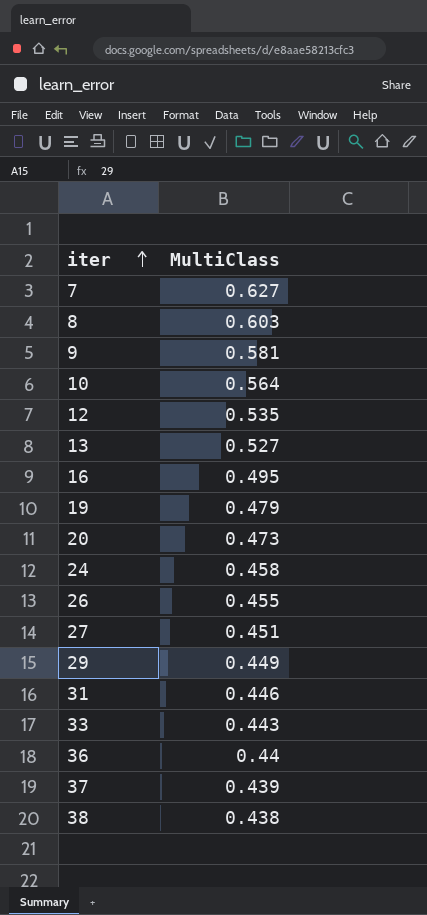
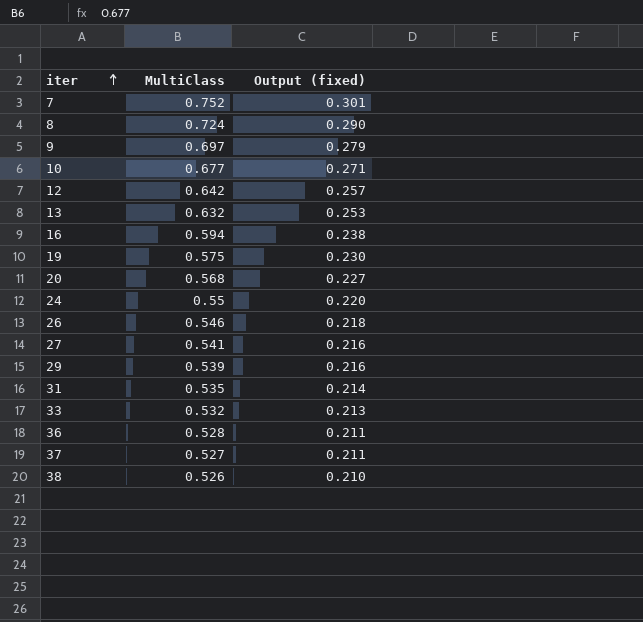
column Output (fixed) | formula: none -> [MultiClass] * 0.4
7 | MultiClass: 0.627 -> 0.752
8 | MultiClass: 0.603 -> 0.724
9 | MultiClass: 0.581 -> 0.697
10 | MultiClass: 0.564 -> 0.677
12 | MultiClass: 0.535 -> 0.642
13 | MultiClass: 0.527 -> 0.632
16 | MultiClass: 0.495 -> 0.594
19 | MultiClass: 0.479 -> 0.575
20 | MultiClass: 0.473 -> 0.568
24 | MultiClass: 0.458 -> 0.55
26 | MultiClass: 0.455 -> 0.546
27 | MultiClass: 0.451 -> 0.541
29 | MultiClass: 0.449 -> 0.539
31 | MultiClass: 0.446 -> 0.535
33 | MultiClass: 0.443 -> 0.532
36 | MultiClass: 0.44 -> 0.528
37 | MultiClass: 0.439 -> 0.527
38 | MultiClass: 0.438 -> 0.526

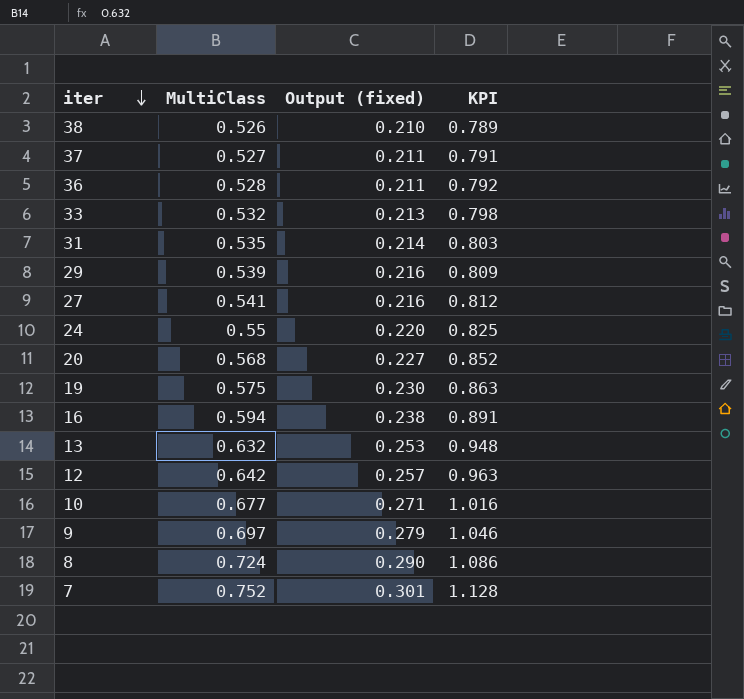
row order: iter ascending -> iter descending
column KPI | formula: none -> [MultiClass] * 1.5
row 26: 0.546 | 0.218 -> none

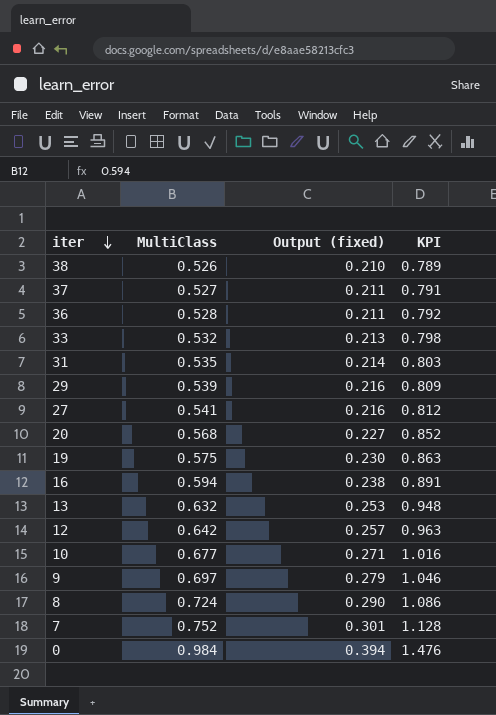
row 24: 0.55 | 0.220 | 0.825 -> none
row 0: none -> 0.984 | 0.394 | 1.476

